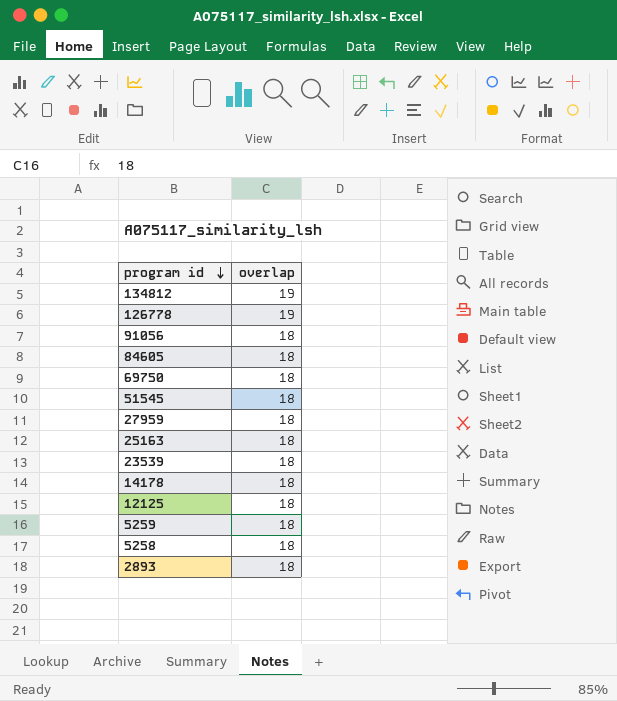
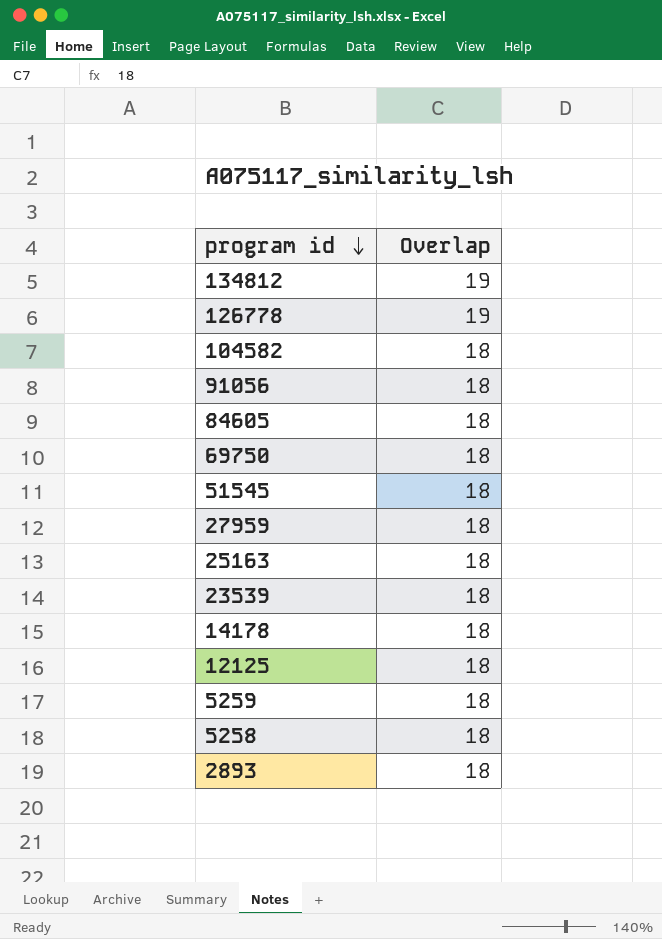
column name: overlap -> Overlap
row 104582: none -> 18

